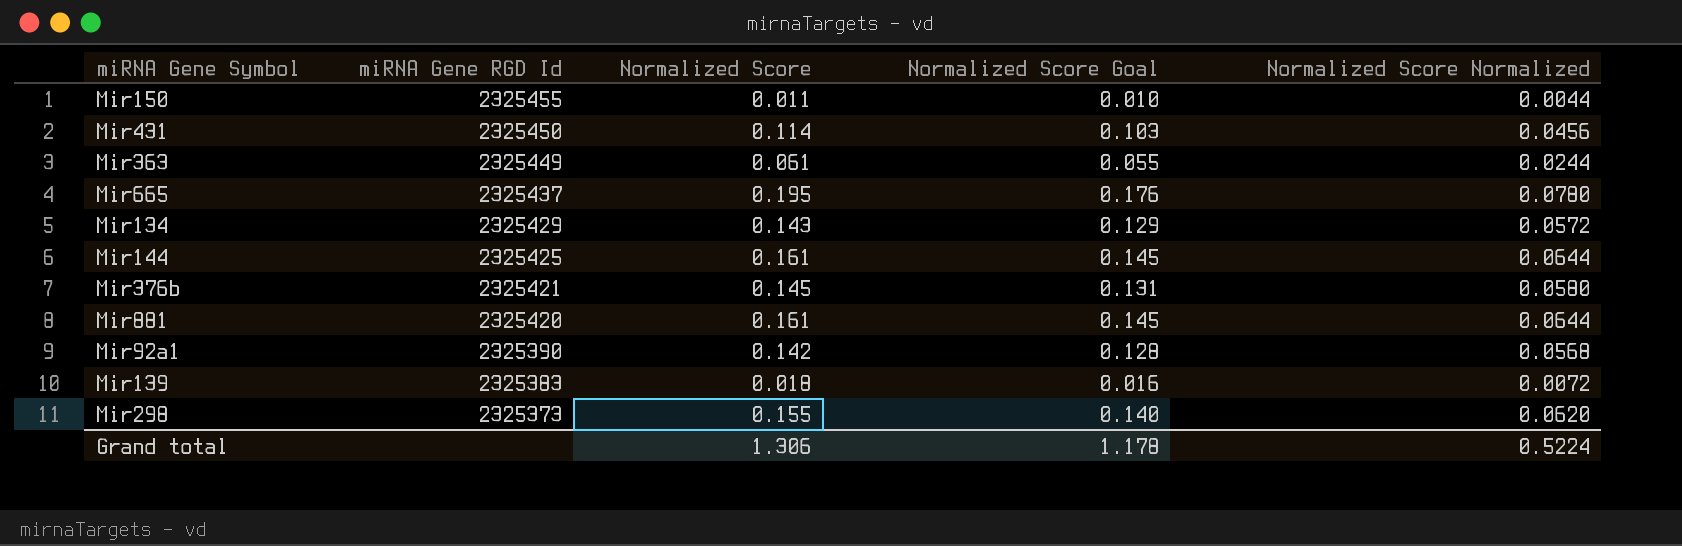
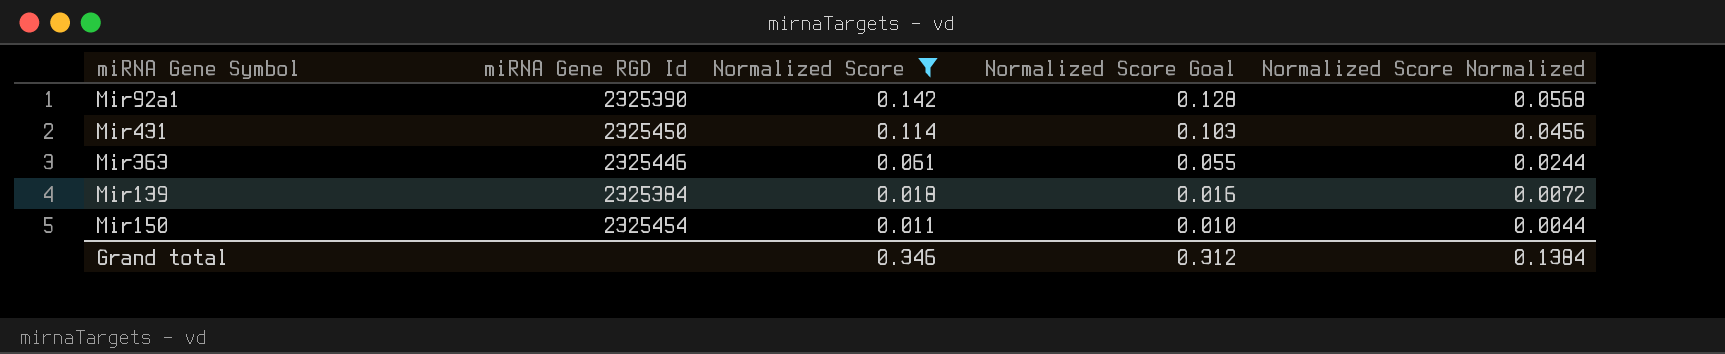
filter: none -> Normalized Score <= 0.142
row order: miRNA Gene RGD Id descending -> Normalized Score descending
Mir363 | miRNA Gene RGD Id: 2325449 -> 2325446
Mir139 | miRNA Gene RGD Id: 2325383 -> 2325384
Mir150 | miRNA Gene RGD Id: 2325455 -> 2325454
Grand total | Normalized Score: 1.306 -> 0.346
Grand total | Normalized Score Goal: 1.178 -> 0.312
Grand total | Normalized Score Normalized: 0.5224 -> 0.1384

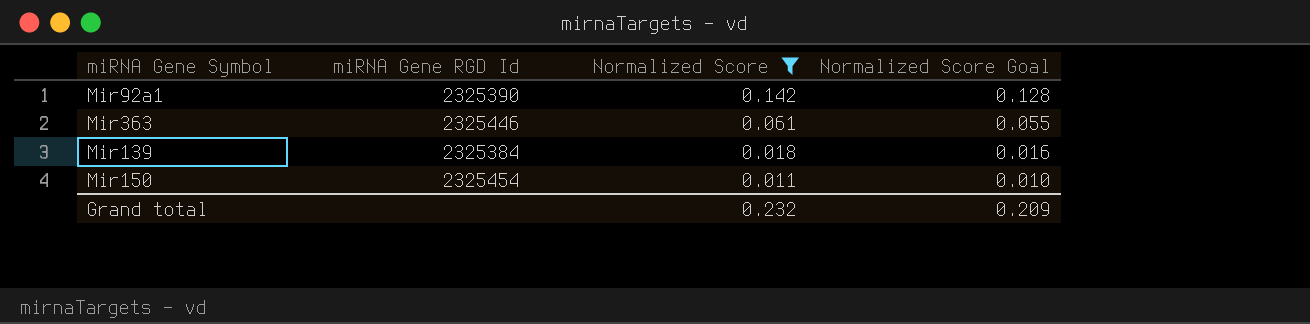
column Normalized Score Normalized | formula: [Normalized Score] * 0.4 -> none
row Mir431: 2325450 | 0.114 | 0.103 | 0.0456 -> none
Grand total | Normalized Score: 0.346 -> 0.232
Grand total | Normalized Score Goal: 0.312 -> 0.209

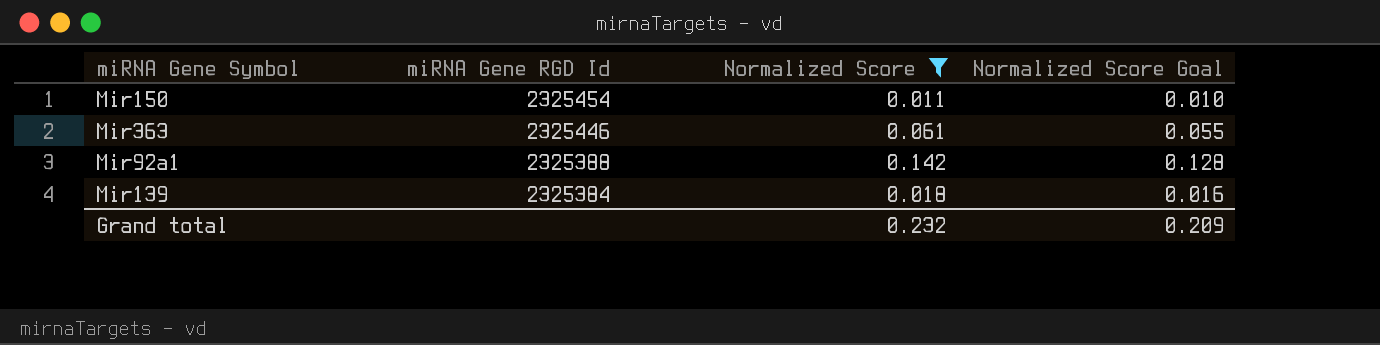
row order: Normalized Score descending -> miRNA Gene RGD Id descending
Mir92a1 | miRNA Gene RGD Id: 2325390 -> 2325388

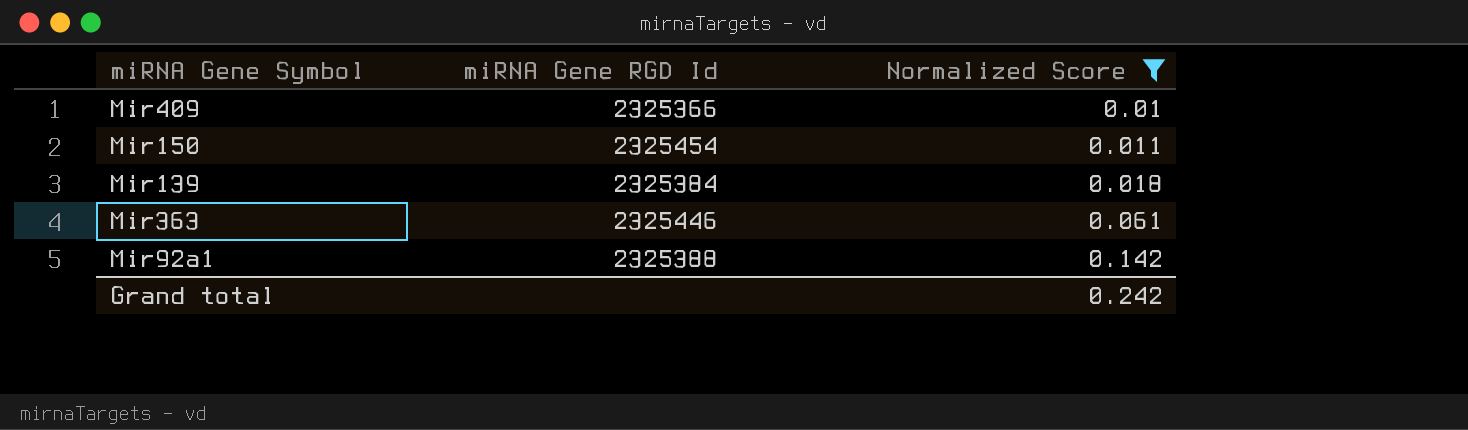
row order: miRNA Gene RGD Id descending -> Normalized Score ascending
column Normalized Score Goal | formula: [Normalized Score] * 0.9 -> none
row Mir409: none -> 2325366 | 0.01
Grand total | Normalized Score: 0.232 -> 0.242

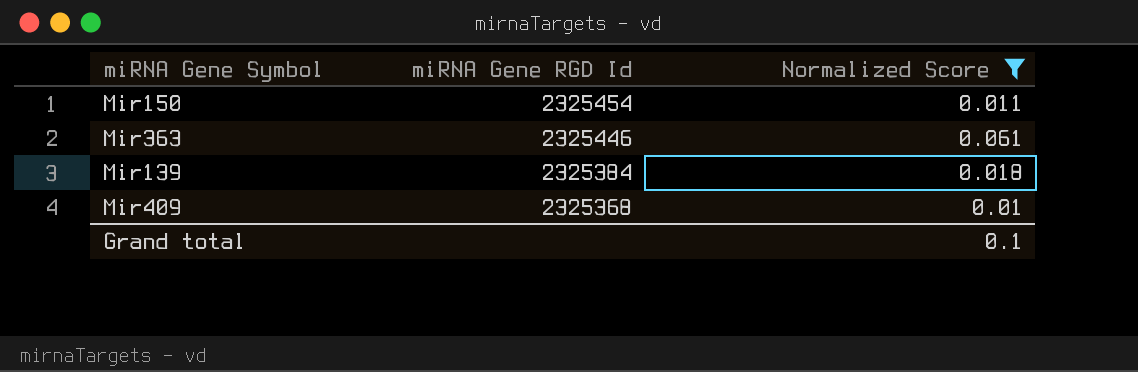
row order: Normalized Score ascending -> miRNA Gene RGD Id descending
row Mir92a1: 2325388 | 0.142 -> none
Mir409 | miRNA Gene RGD Id: 2325366 -> 2325368
Grand total | Normalized Score: 0.242 -> 0.1

